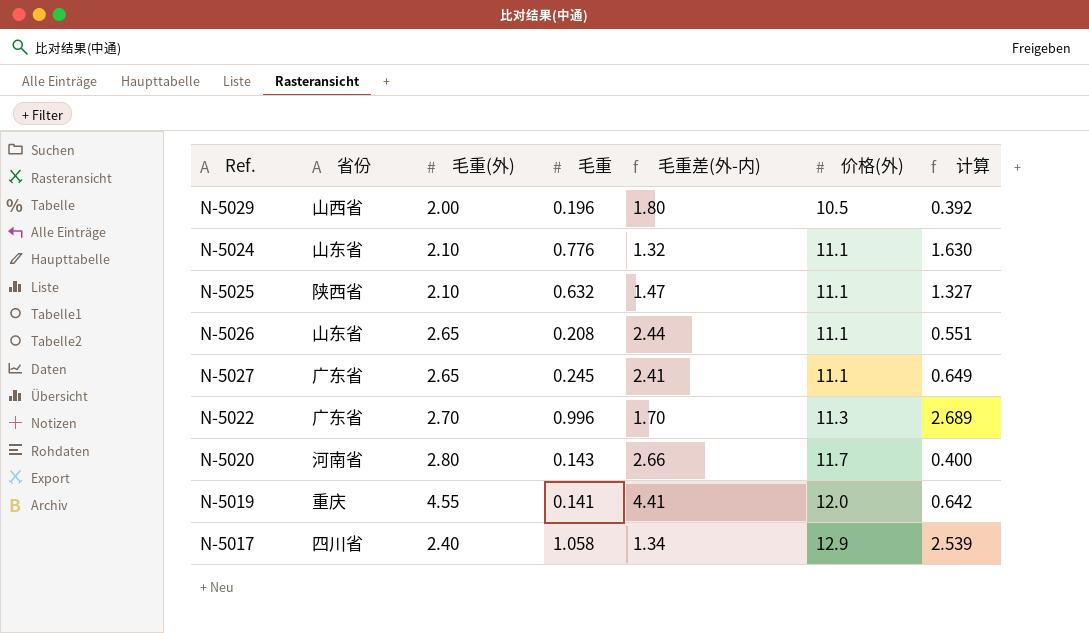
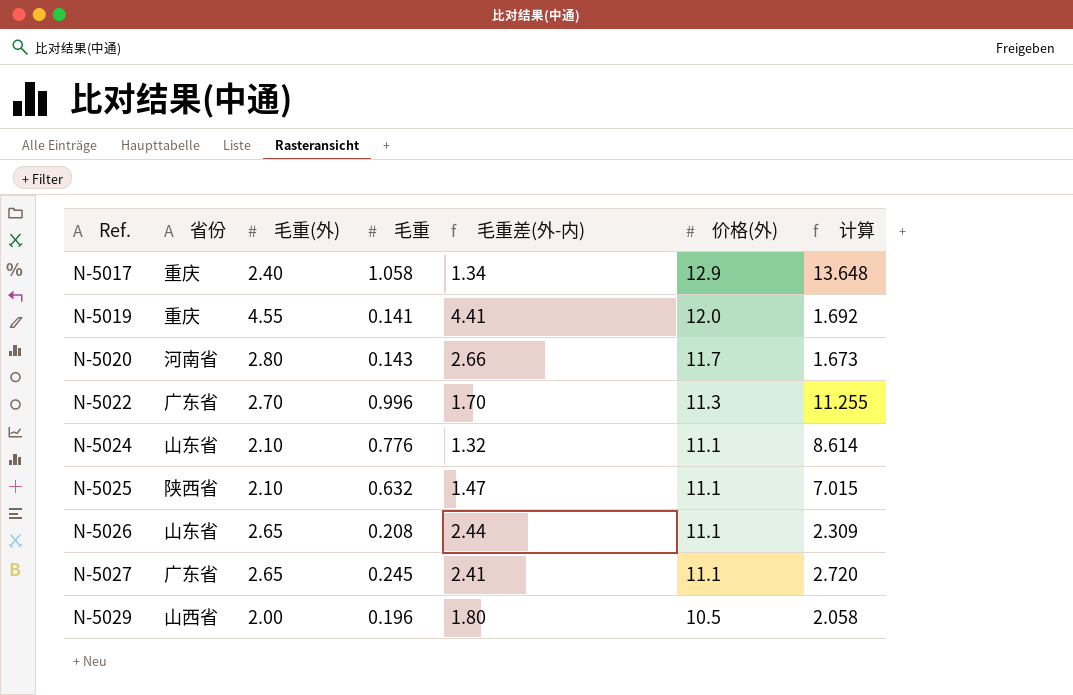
row order: 价格(外) ascending -> Ref. ascending
column 计算 | formula: [毛重(外)] * [毛重] -> [毛重] * [价格(外)]
N-5017 | 省份: 四川省 -> 重庆

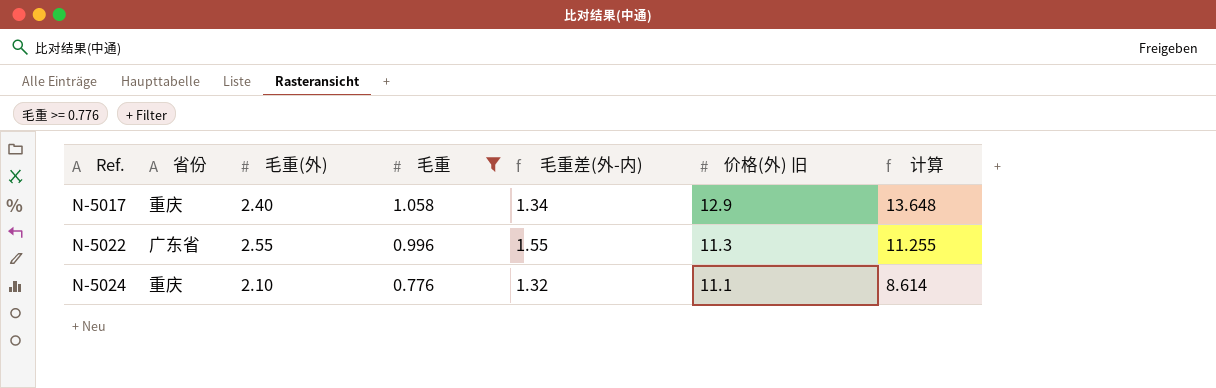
filter: none -> 毛重 >= 0.776
column name: 价格(外) -> 价格(外) 旧
N-5022 | 毛重(外): 2.70 -> 2.55
N-5022 | 毛重差(外-内): 1.70 -> 1.55
N-5024 | 省份: 山东省 -> 重庆

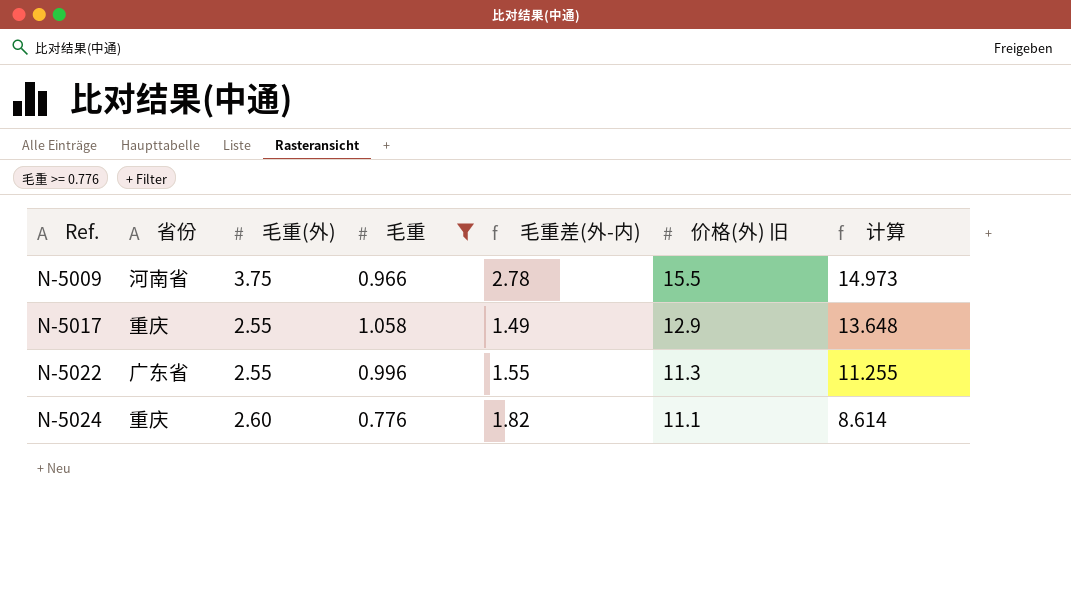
row N-5009: none -> 河南省 | 3.75 | 0.966 | 2.78 | 15.5 | 14.973
N-5017 | 毛重(外): 2.40 -> 2.55
N-5017 | 毛重差(外-内): 1.34 -> 1.49
N-5024 | 毛重(外): 2.10 -> 2.60
N-5024 | 毛重差(外-内): 1.32 -> 1.82

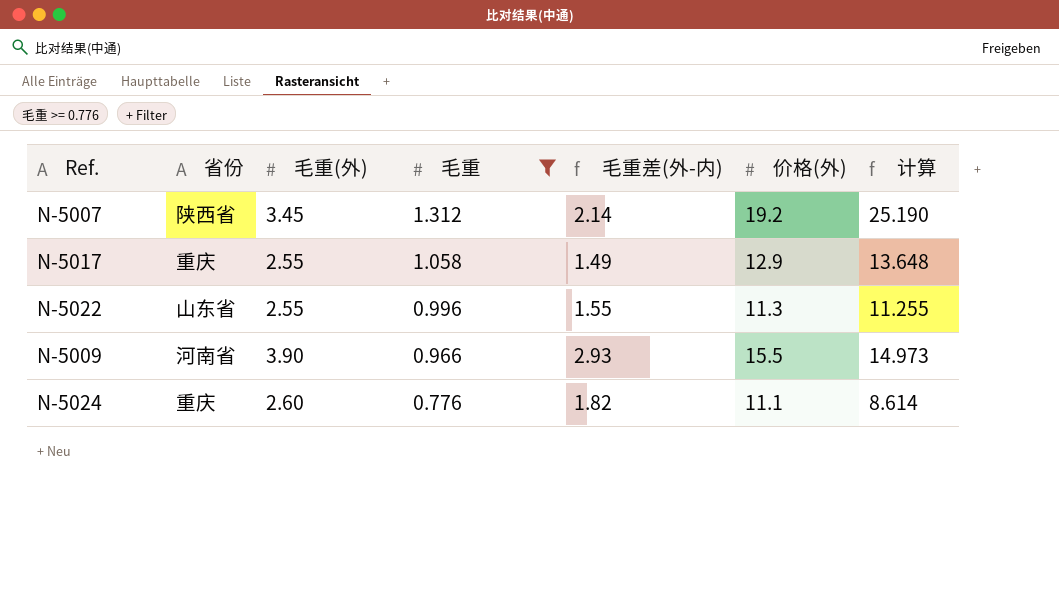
row order: Ref. ascending -> 毛重 descending
column name: 价格(外) 旧 -> 价格(外)
row N-5007: none -> 陕西省 | 3.45 | 1.312 | 2.14 | 19.2 | 25.190
N-5022 | 省份: 广东省 -> 山东省
N-5009 | 毛重(外): 3.75 -> 3.90
N-5009 | 毛重差(外-内): 2.78 -> 2.93

